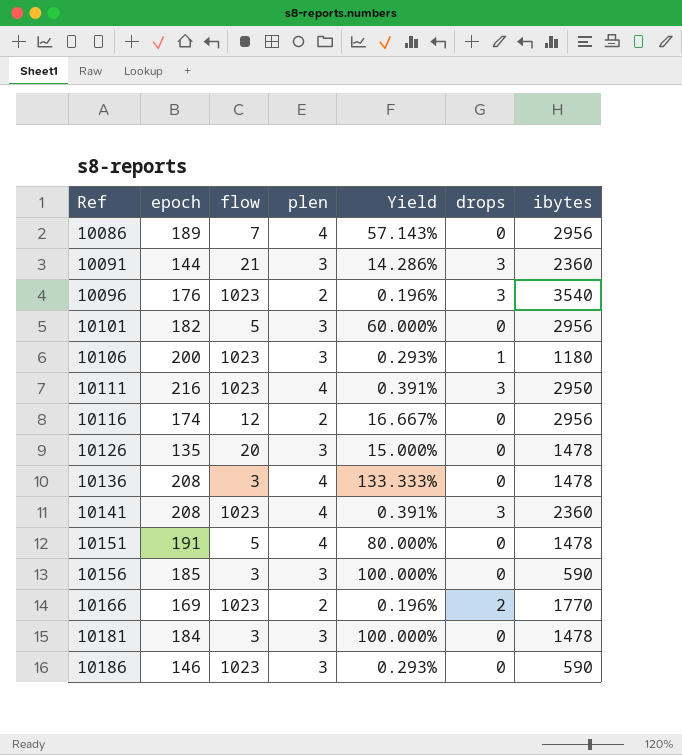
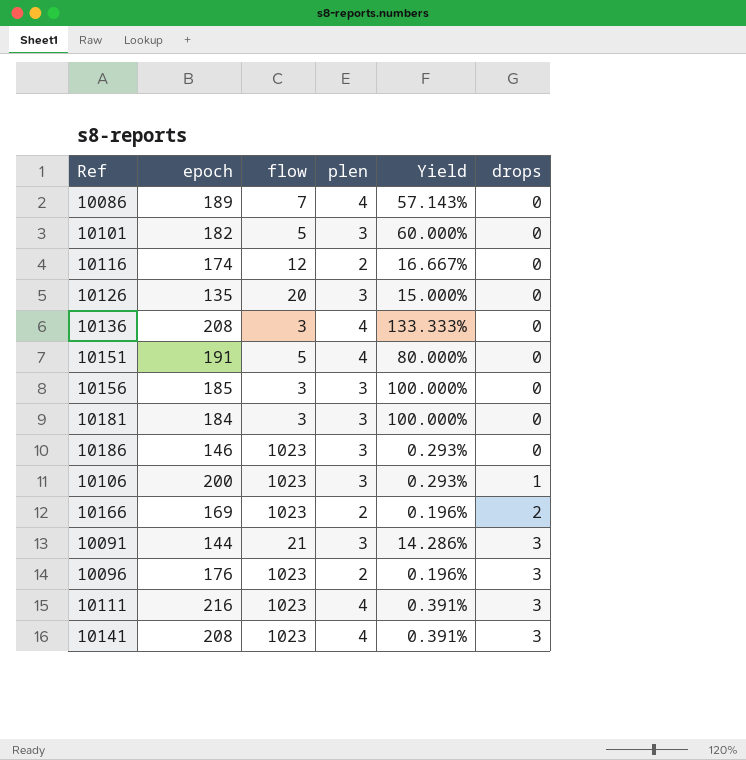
row order: Ref ascending -> drops ascending
column ibytes | position: 7 -> none

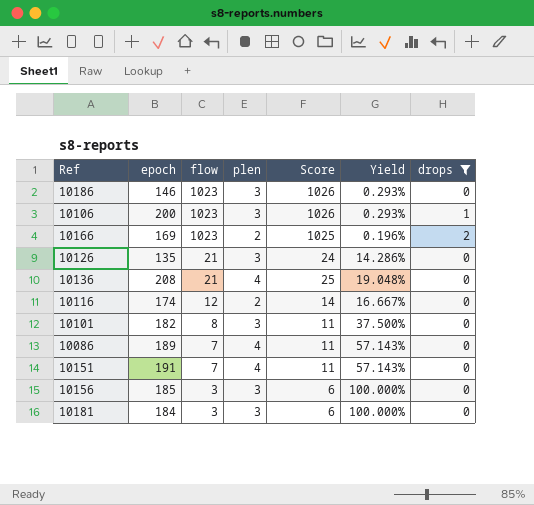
filter: none -> drops != 3
row order: drops ascending -> flow descending
column Score | formula: none -> [flow] + [plen]
10126 | flow: 20 -> 21
10126 | Yield: 15.000% -> 14.286%
10136 | flow: 3 -> 21
10136 | Yield: 133.333% -> 19.048%
10101 | flow: 5 -> 8
10101 | Yield: 60.000% -> 37.500%
10151 | flow: 5 -> 7
10151 | Yield: 80.000% -> 57.143%

